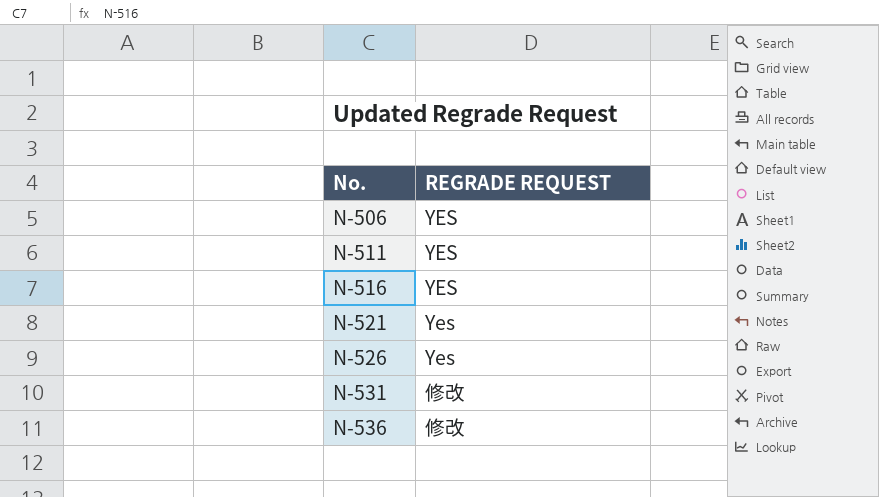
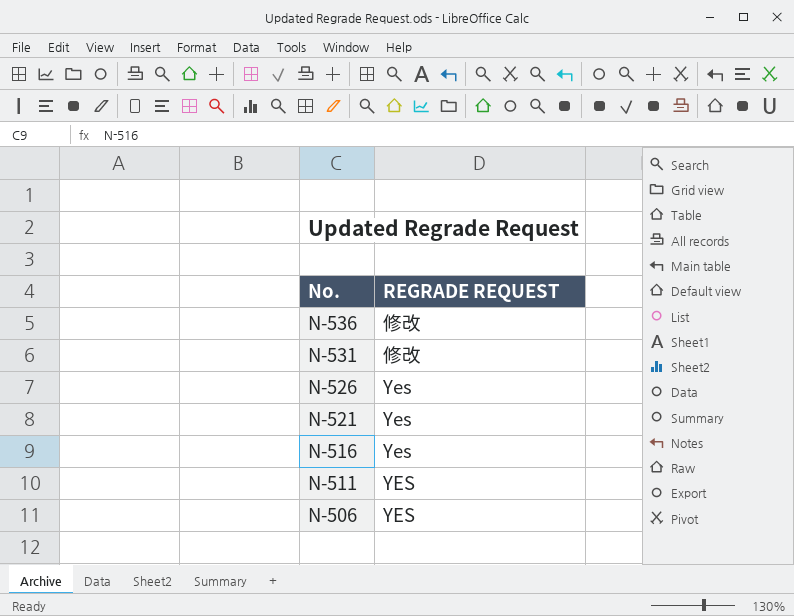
row order: No. ascending -> No. descending
N-516 | REGRADE REQUEST: YES -> Yes

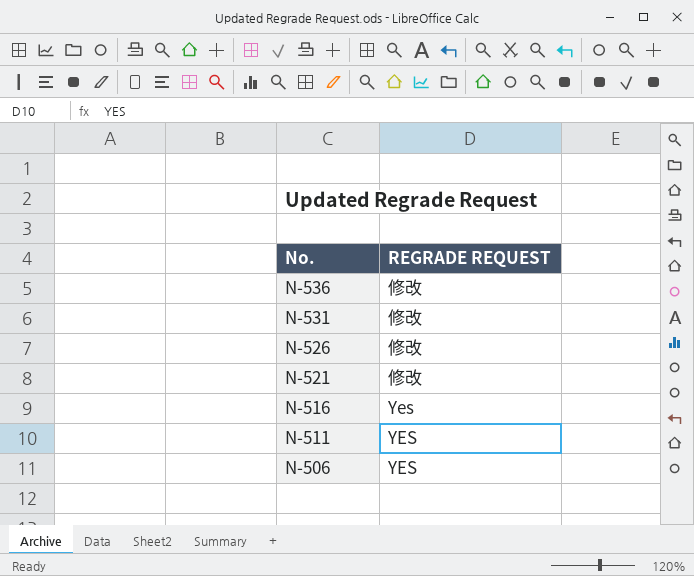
N-526 | REGRADE REQUEST: Yes -> 修改
N-521 | REGRADE REQUEST: Yes -> 修改

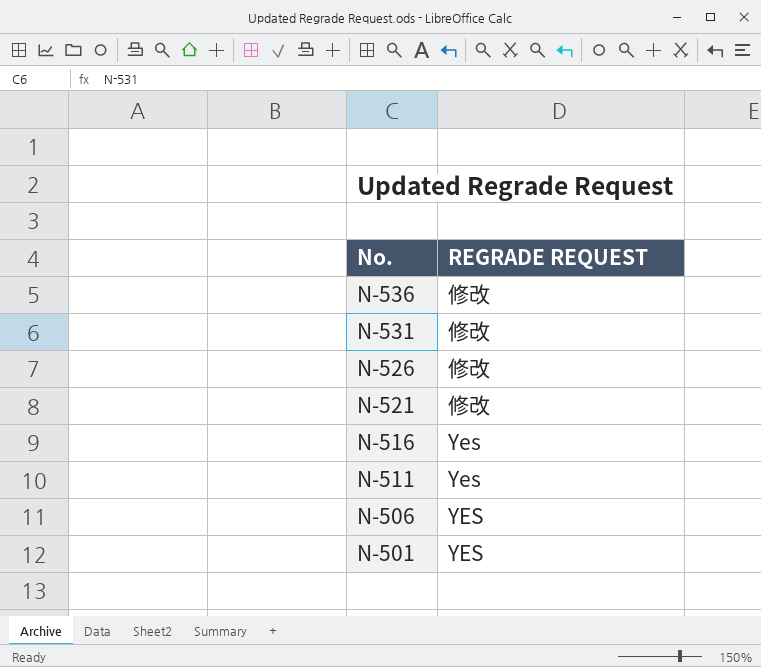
N-511 | REGRADE REQUEST: YES -> Yes
row N-501: none -> YES

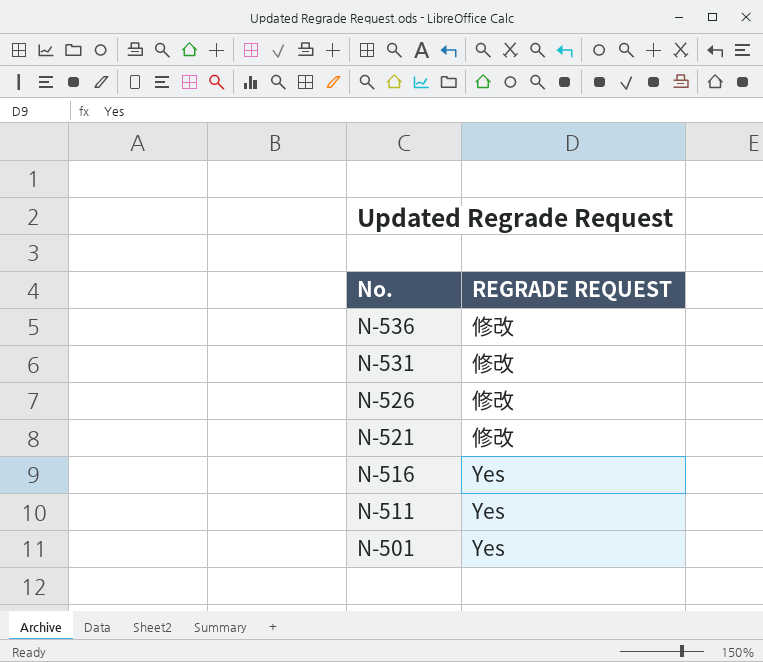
row N-506: YES -> none
N-501 | REGRADE REQUEST: YES -> Yes

